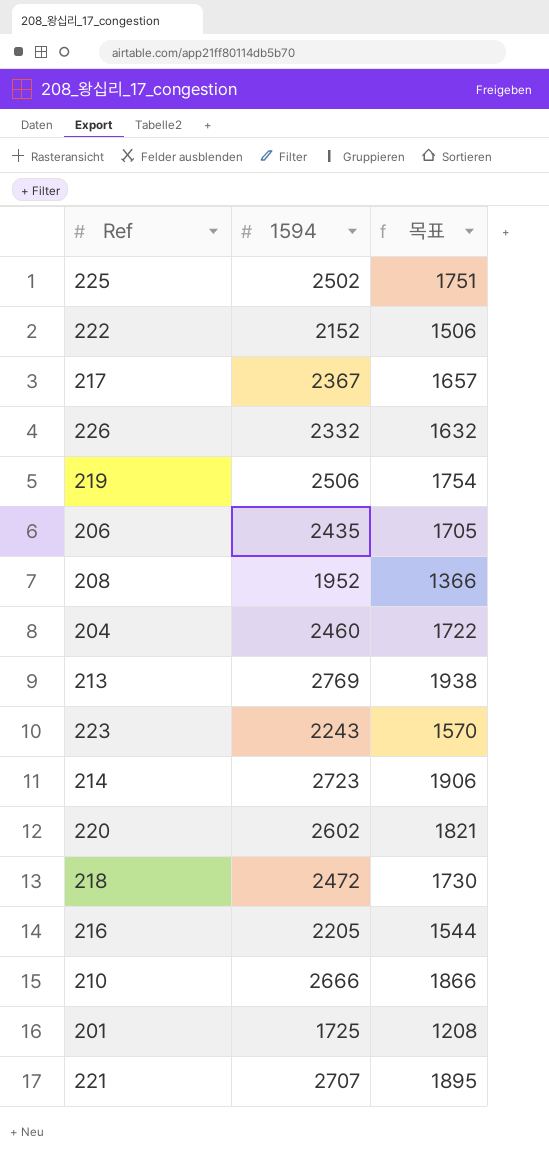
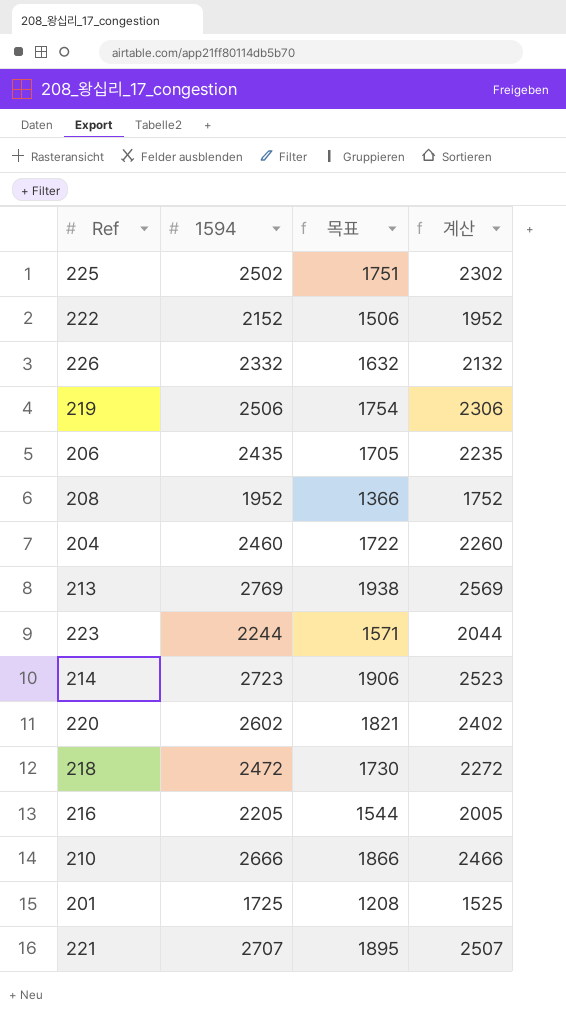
column 계산 | formula: none -> [1594] - 200
row 217: 2367 | 1657 -> none
223 | 1594: 2243 -> 2244
223 | 목표: 1570 -> 1571

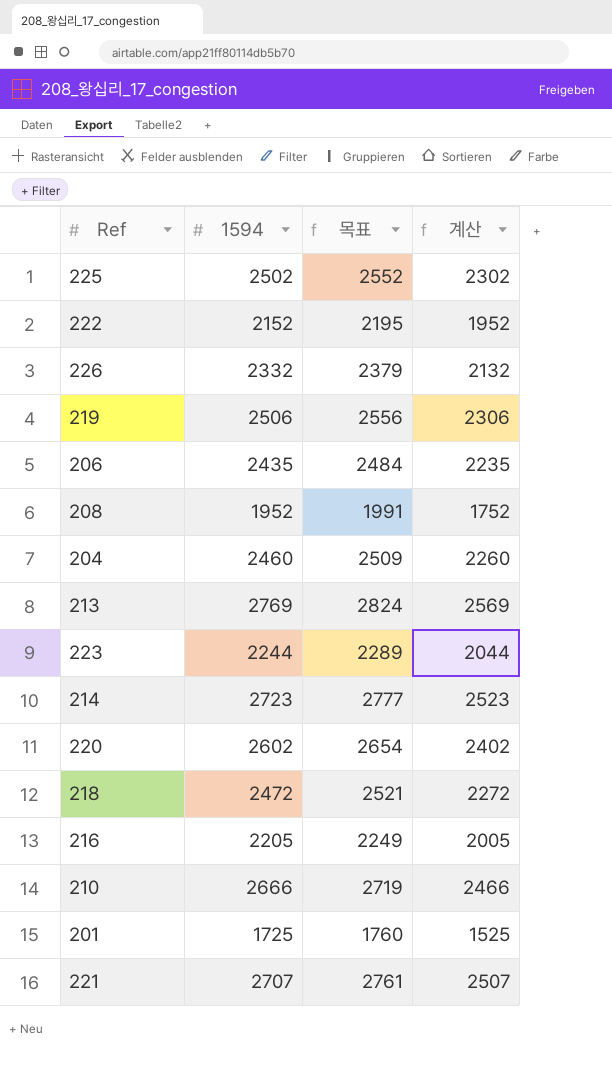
column 목표 | formula: [1594] * 0.7 -> [1594] * 1.02

